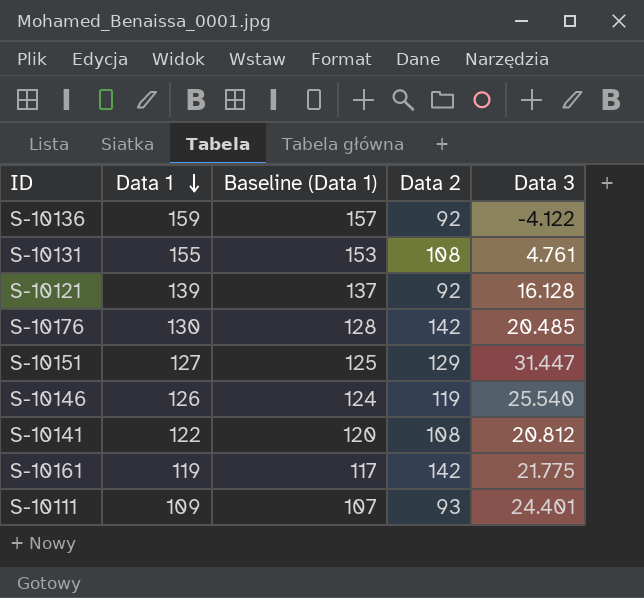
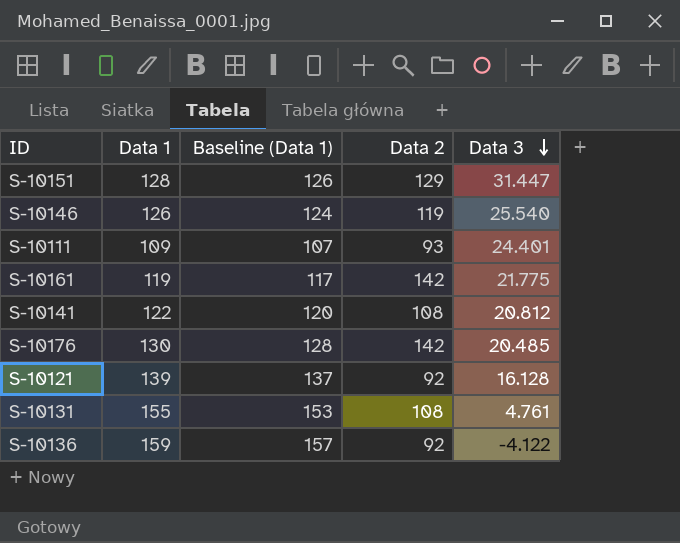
row order: Data 1 descending -> Data 3 descending
S-10151 | Data 1: 127 -> 128
S-10151 | Baseline (Data 1): 125 -> 126

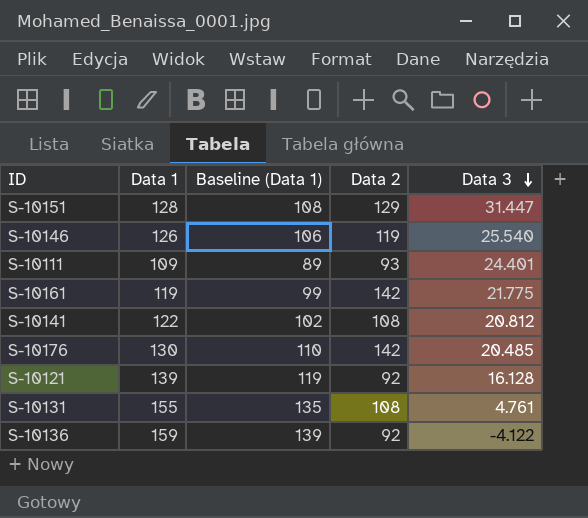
column Baseline (Data 1) | formula: [Data 1] - 2 -> [Data 1] - 20

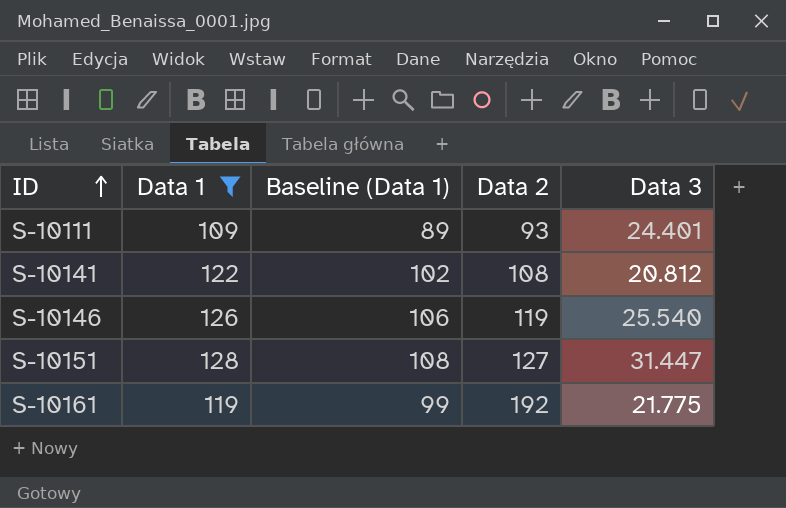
filter: none -> Data 1 <= 128
row order: Data 3 descending -> ID ascending
S-10151 | Data 2: 129 -> 127
S-10161 | Data 2: 142 -> 192

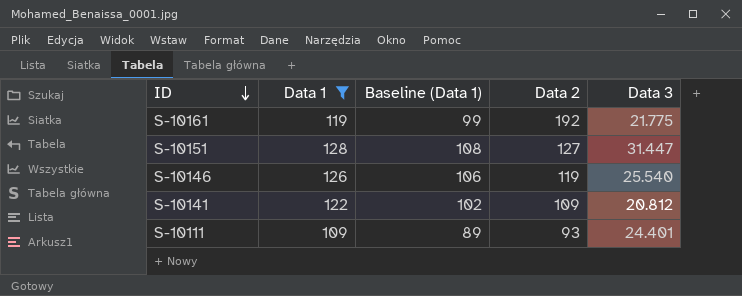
row order: ID ascending -> ID descending
S-10141 | Data 2: 108 -> 109

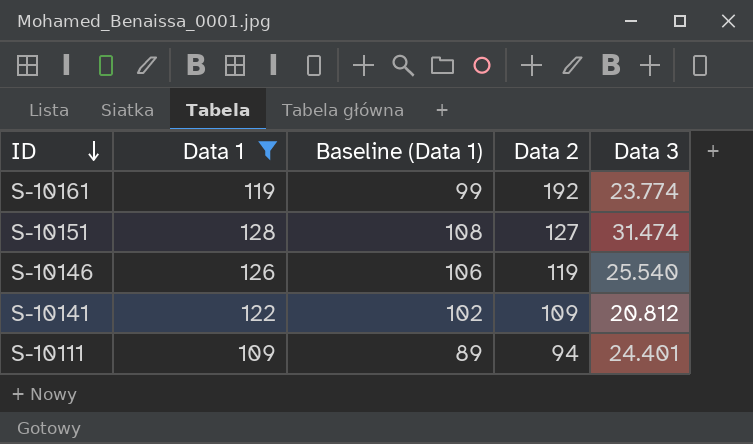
S-10161 | Data 3: 21.775 -> 23.774
S-10151 | Data 3: 31.447 -> 31.474
S-10111 | Data 2: 93 -> 94

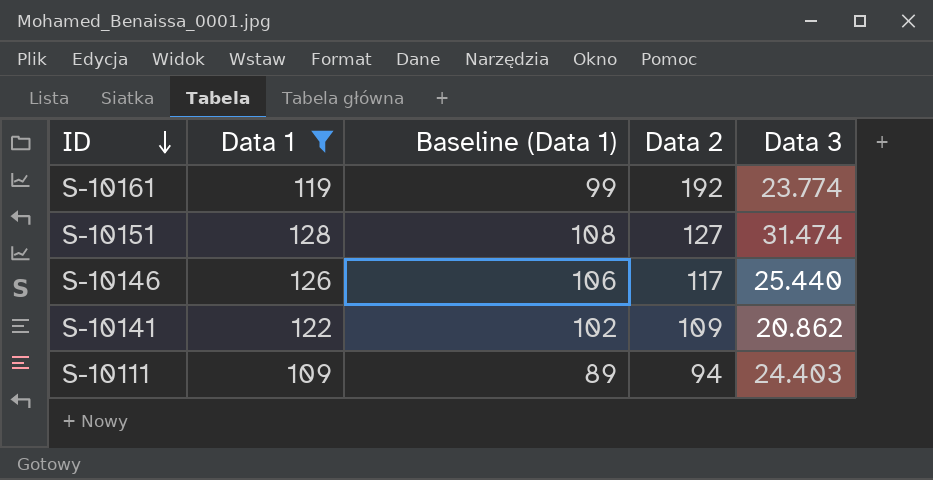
S-10146 | Data 2: 119 -> 117
S-10146 | Data 3: 25.540 -> 25.440
S-10141 | Data 3: 20.812 -> 20.862
S-10111 | Data 3: 24.401 -> 24.403

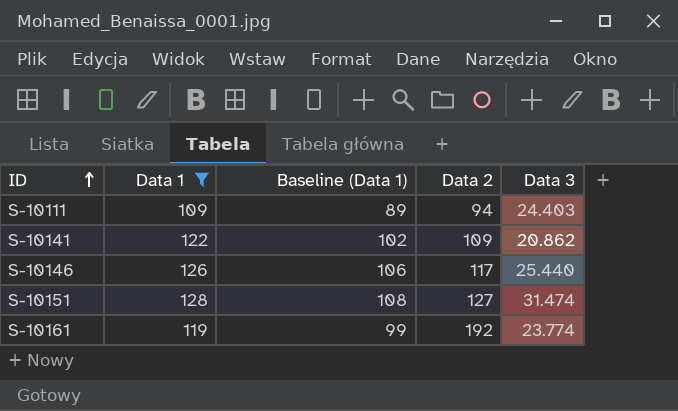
row order: ID descending -> ID ascending

